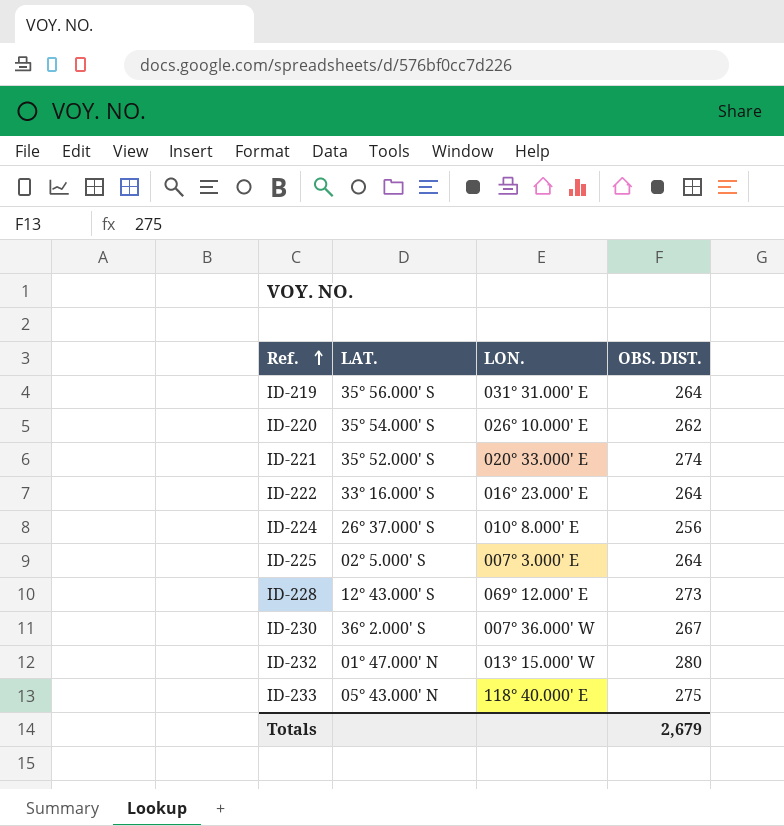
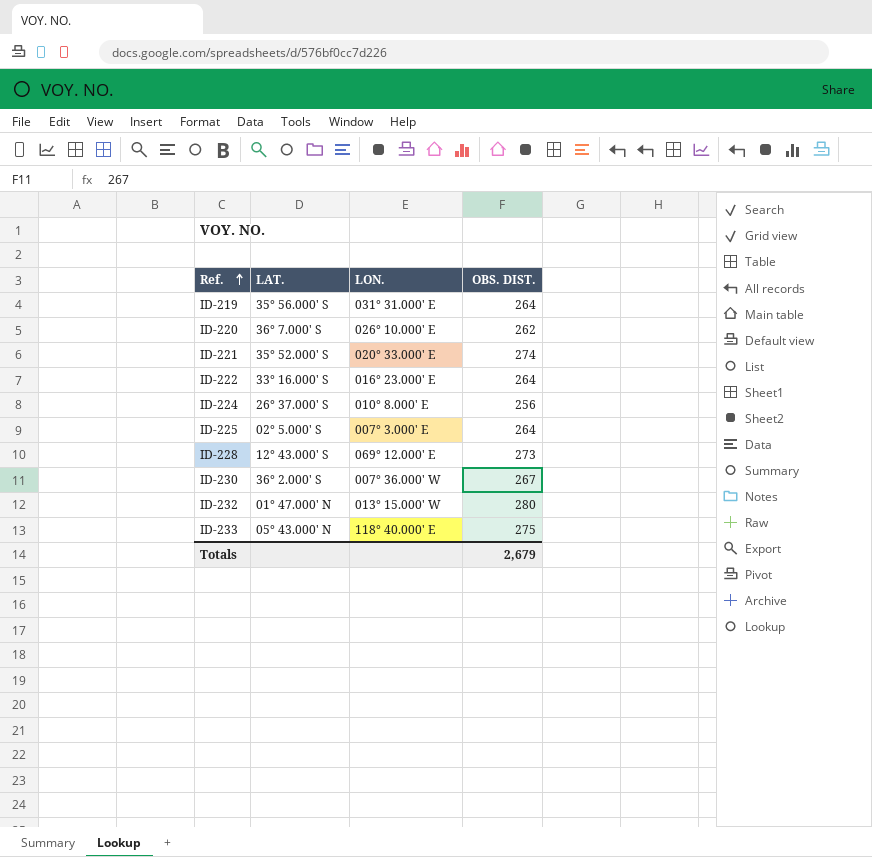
ID-220 | LAT.: 35° 54.000' S -> 36° 7.000' S

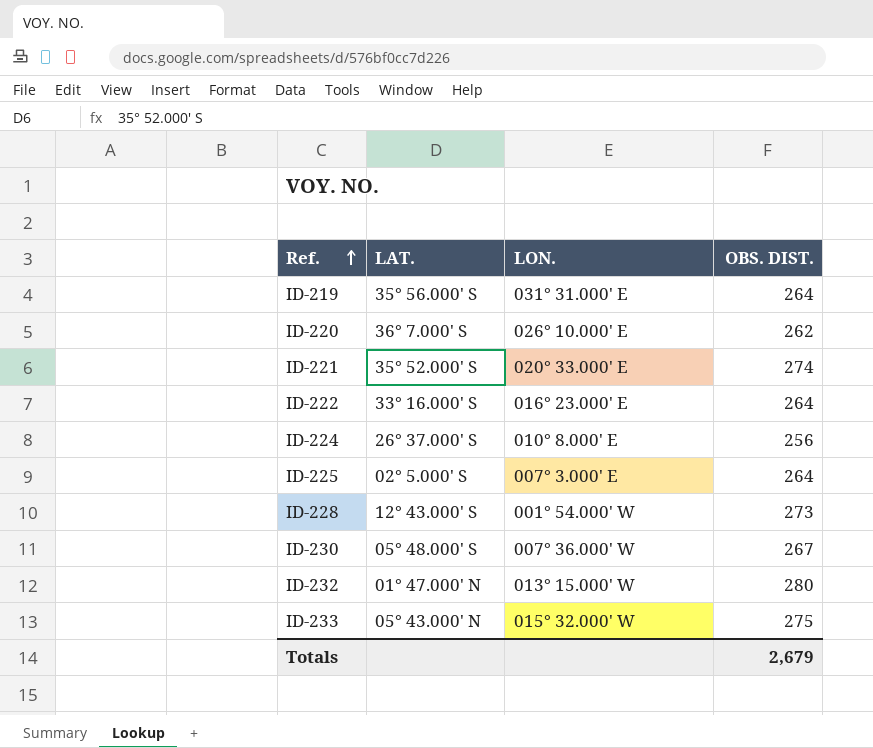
ID-228 | LON.: 069° 12.000' E -> 001° 54.000' W
ID-230 | LAT.: 36° 2.000' S -> 05° 48.000' S
ID-233 | LON.: 118° 40.000' E -> 015° 32.000' W

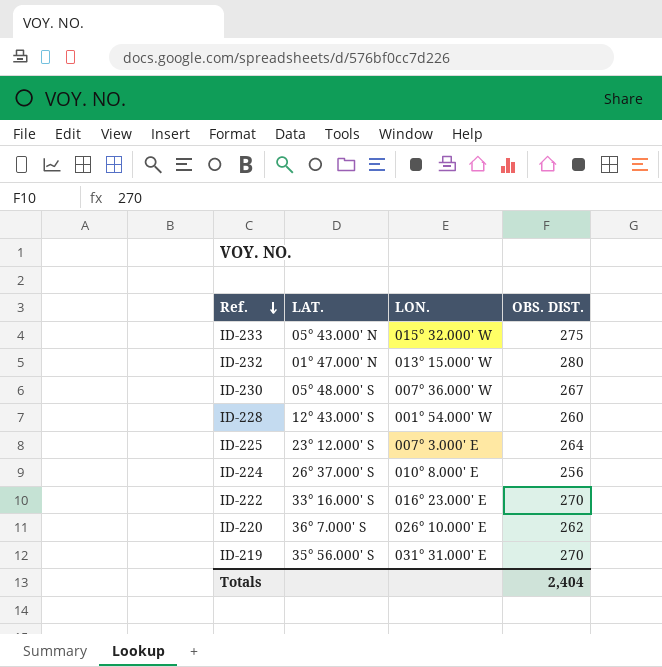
row order: Ref. ascending -> Ref. descending
row ID-221: 35° 52.000' S | 020° 33.000' E | 274 -> none
ID-228 | OBS. DIST.: 273 -> 260
ID-225 | LAT.: 02° 5.000' S -> 23° 12.000' S
ID-222 | OBS. DIST.: 264 -> 270
ID-219 | OBS. DIST.: 264 -> 270
Totals | OBS. DIST.: 2,679 -> 2,404

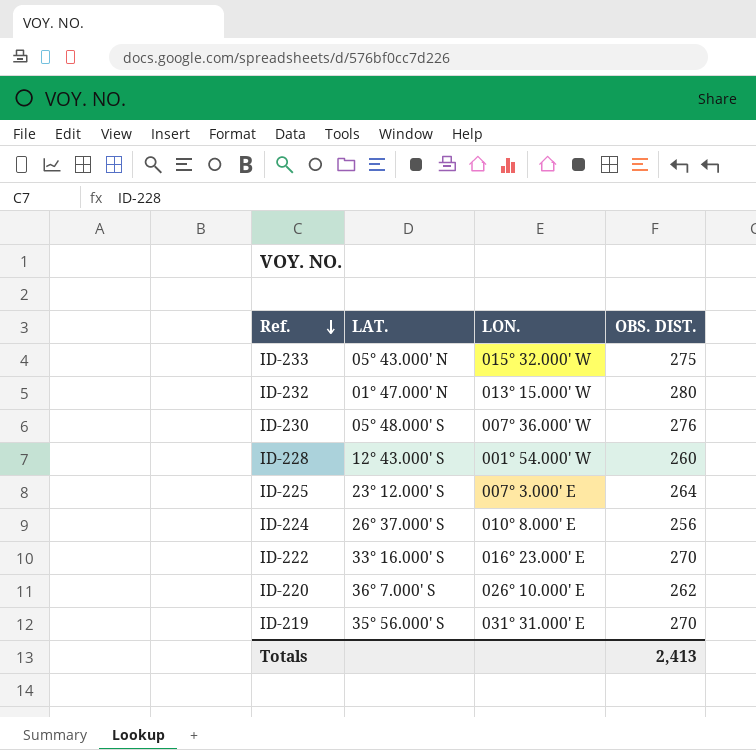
ID-230 | OBS. DIST.: 267 -> 276
Totals | OBS. DIST.: 2,404 -> 2,413

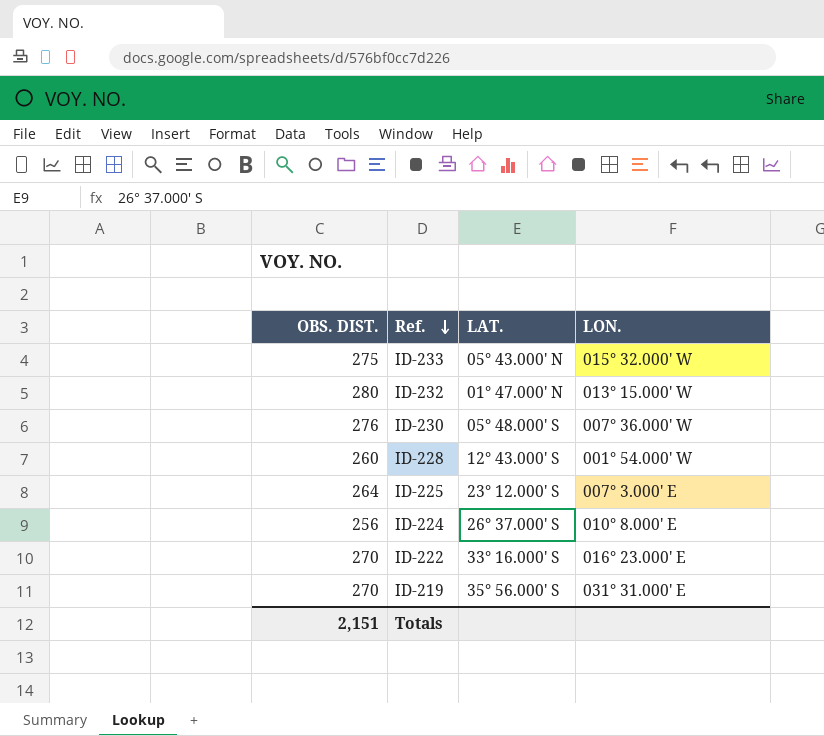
column OBS. DIST. | position: 4 -> 1
row ID-220: 36° 7.000' S | 026° 10.000' E | 262 -> none
Totals | OBS. DIST.: 2,413 -> 2,151

